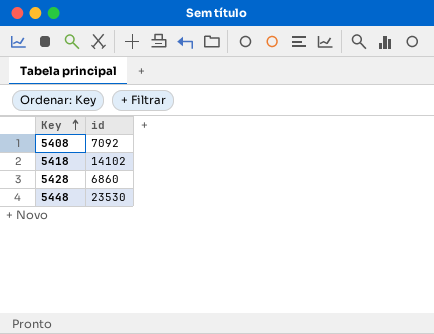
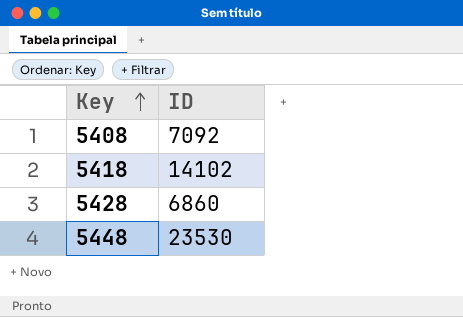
column name: id -> ID

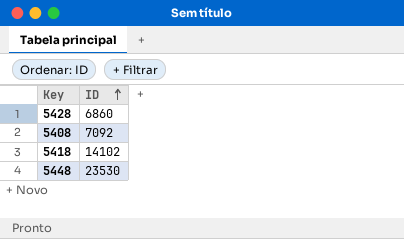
row order: Key ascending -> ID ascending

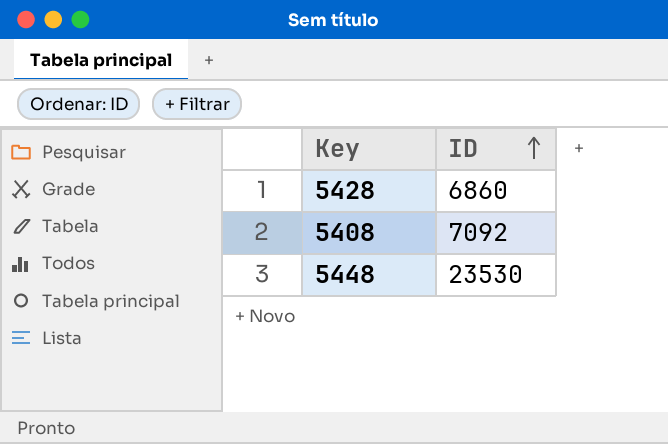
row 5418: 14102 -> none

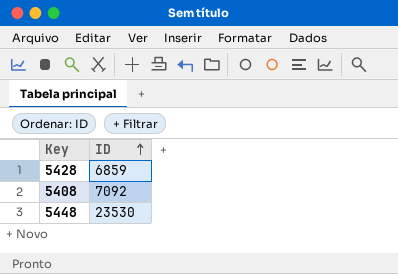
5428 | ID: 6860 -> 6859

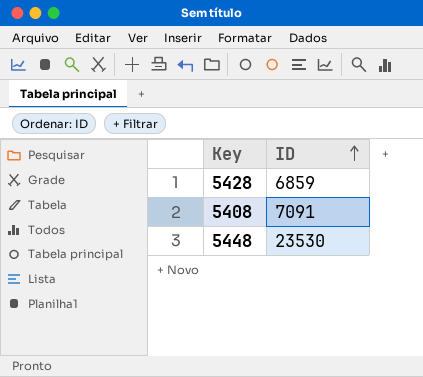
5408 | ID: 7092 -> 7091

